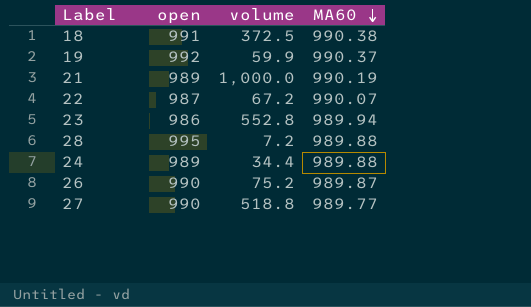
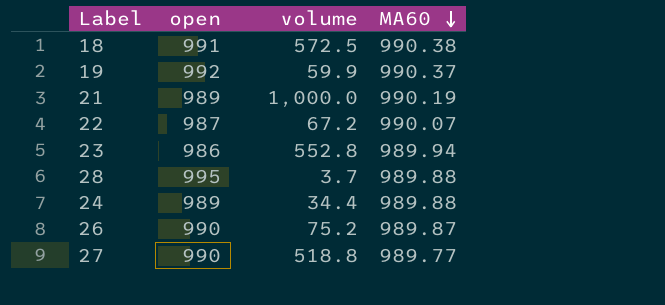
18 | volume: 372.5 -> 572.5
28 | volume: 7.2 -> 3.7

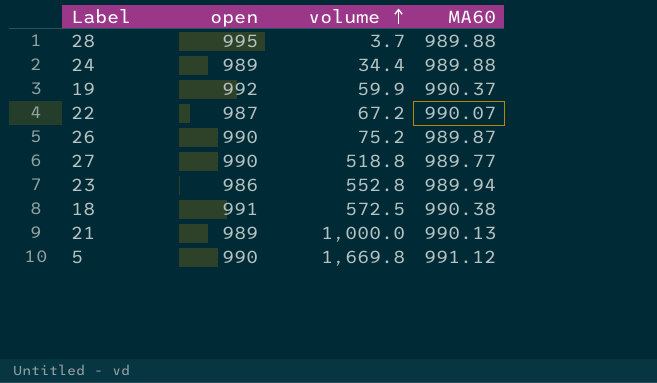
row order: MA60 descending -> volume ascending
21 | MA60: 990.19 -> 990.13
row 5: none -> 990 | 1,669.8 | 991.12

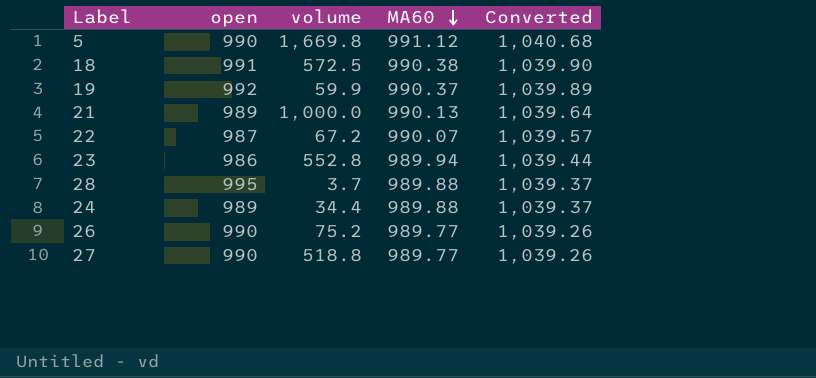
row order: volume ascending -> MA60 descending
column Converted | formula: none -> [MA60] * 1.05
26 | MA60: 989.87 -> 989.77

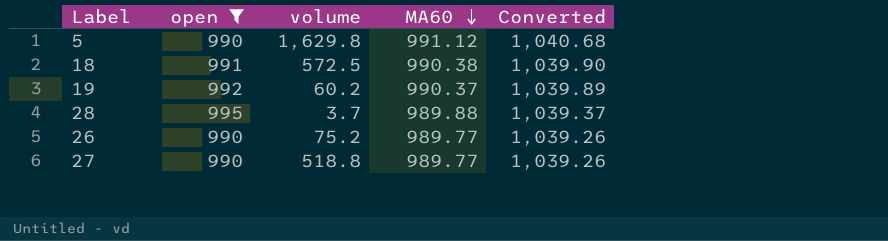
filter: none -> open >= 990
5 | volume: 1,669.8 -> 1,629.8
19 | volume: 59.9 -> 60.2

